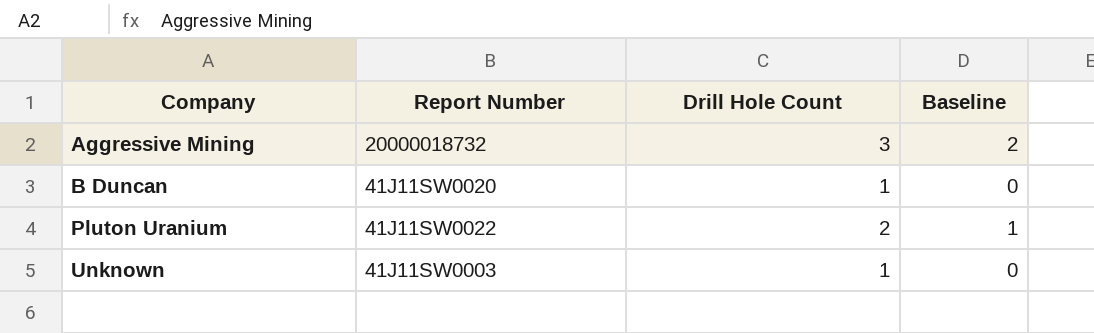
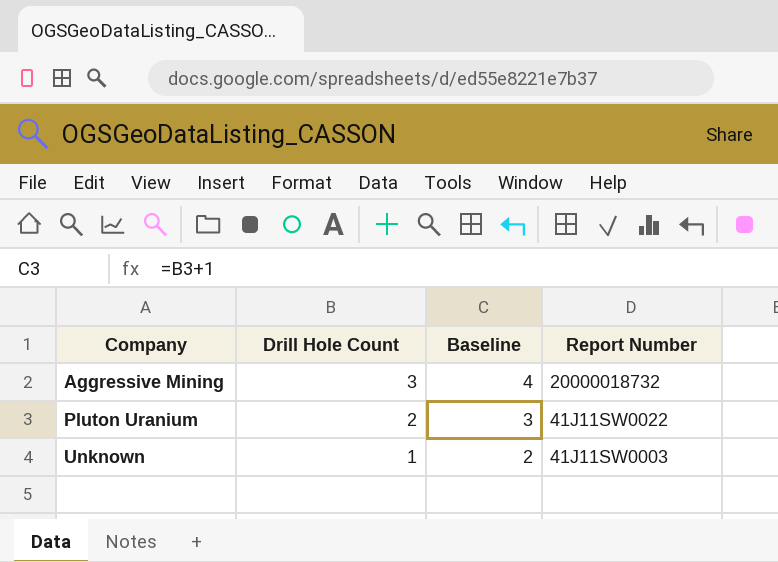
column Baseline | formula: [Drill Hole Count] - 1 -> [Drill Hole Count] + 1
column Report Number | position: 2 -> 4
row B Duncan: 41J11SW0020 | 1 | 0 -> none

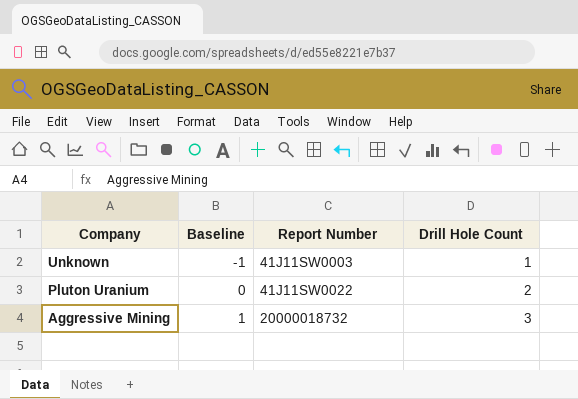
row order: Company ascending -> Company descending
column Baseline | formula: [Drill Hole Count] + 1 -> [Drill Hole Count] - 2
column Drill Hole Count | position: 2 -> 4

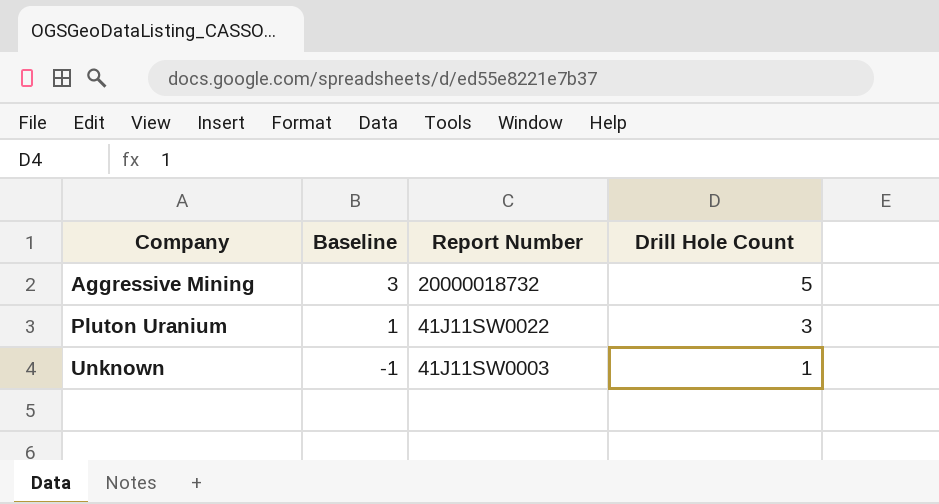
row order: Company descending -> Company ascending
Aggressive Mining | Baseline: 1 -> 3
Aggressive Mining | Drill Hole Count: 3 -> 5
Pluton Uranium | Baseline: 0 -> 1
Pluton Uranium | Drill Hole Count: 2 -> 3

